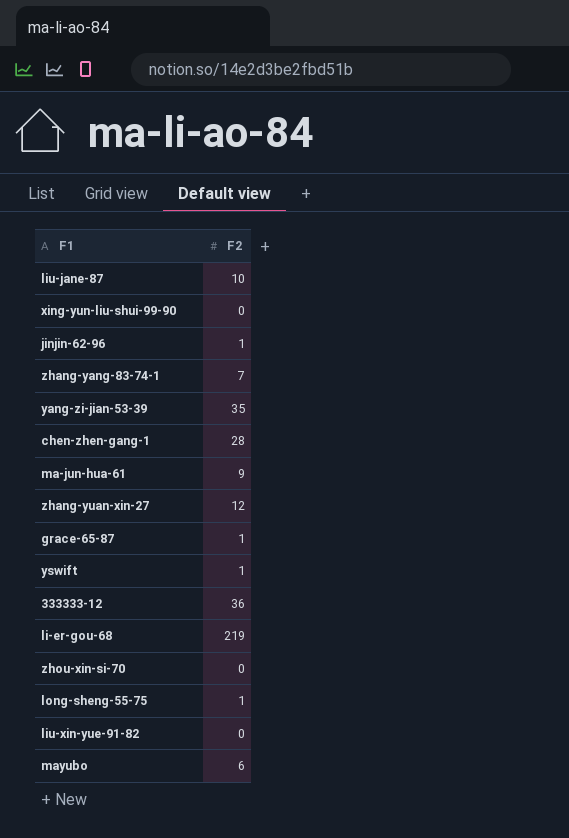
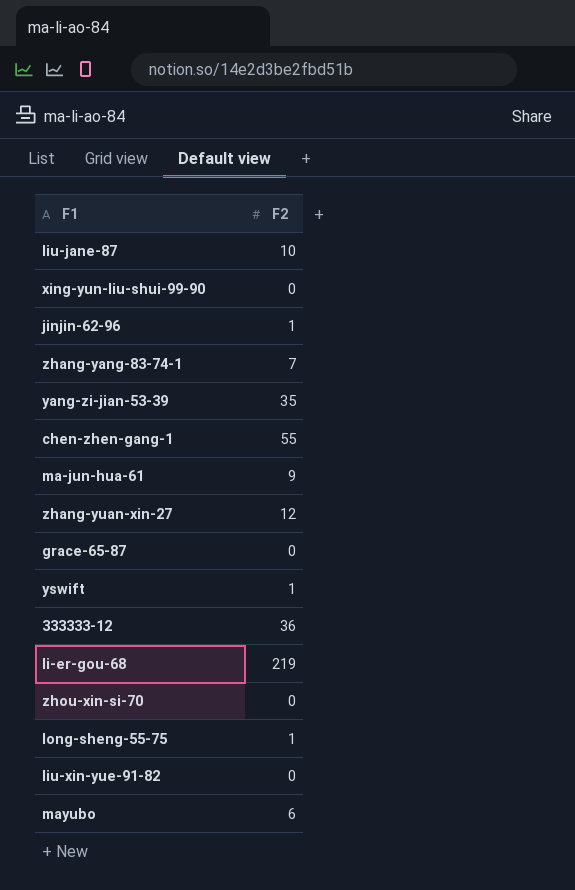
chen-zhen-gang-1 | F2: 28 -> 55
grace-65-87 | F2: 1 -> 0

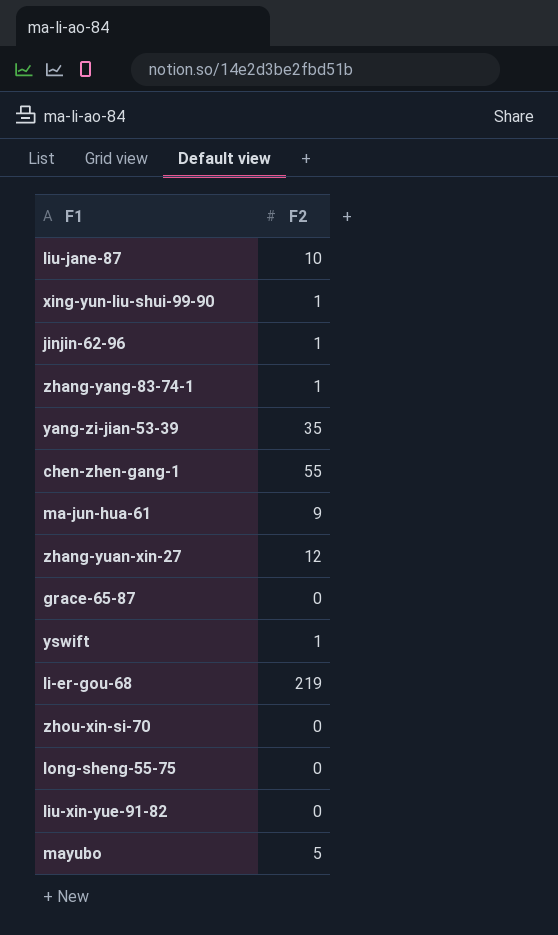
row 333333-12: 36 -> none
xing-yun-liu-shui-99-90 | F2: 0 -> 1
zhang-yang-83-74-1 | F2: 7 -> 1
long-sheng-55-75 | F2: 1 -> 0
mayubo | F2: 6 -> 5

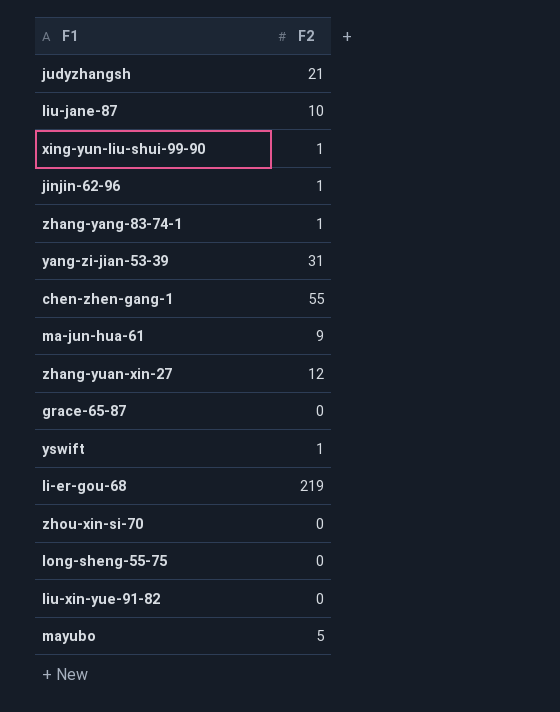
row judyzhangsh: none -> 21
yang-zi-jian-53-39 | F2: 35 -> 31

